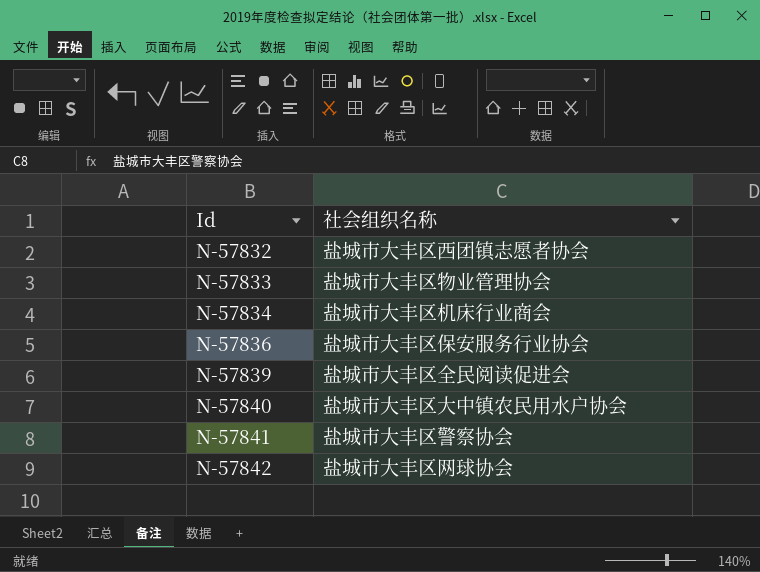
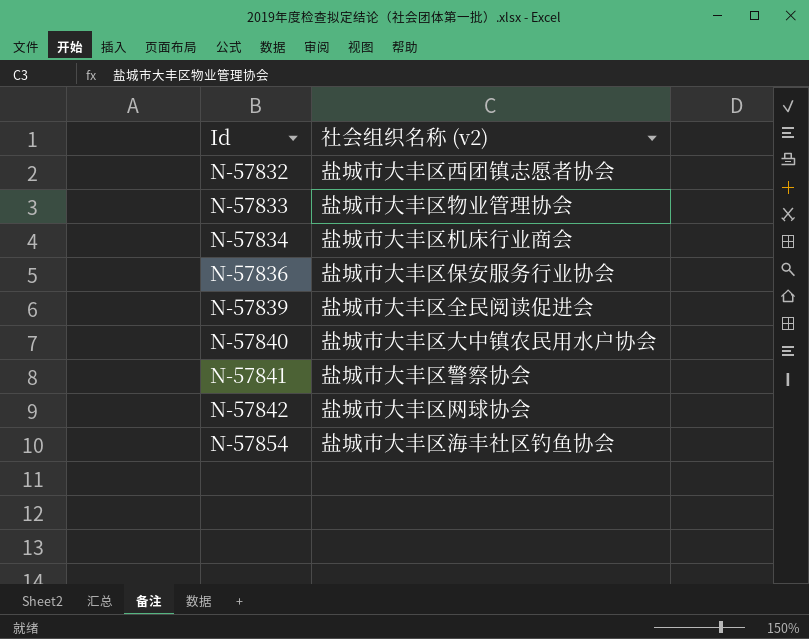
column name: 社会组织名称 -> 社会组织名称 (v2)
row N-57854: none -> 盐城市大丰区海丰社区钓鱼协会

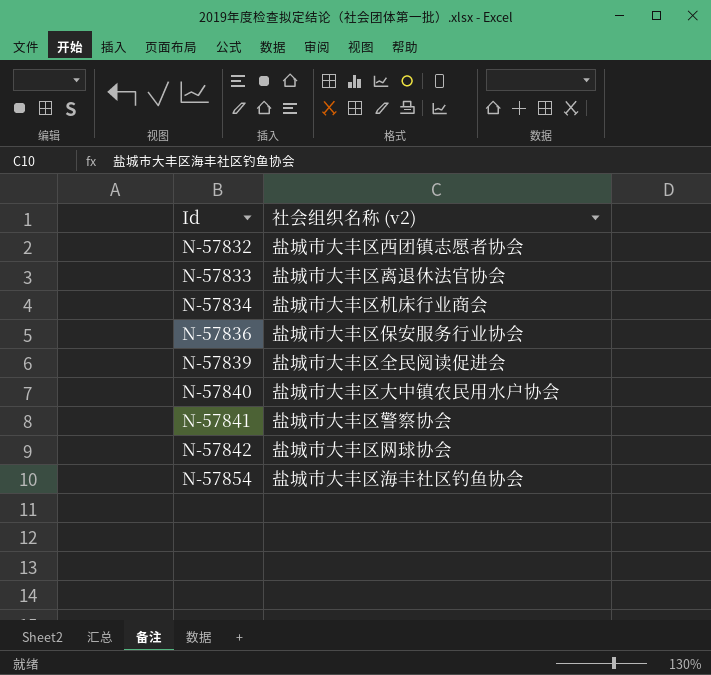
N-57833 | 社会组织名称 (v2): 盐城市大丰区物业管理协会 -> 盐城市大丰区离退休法官协会

